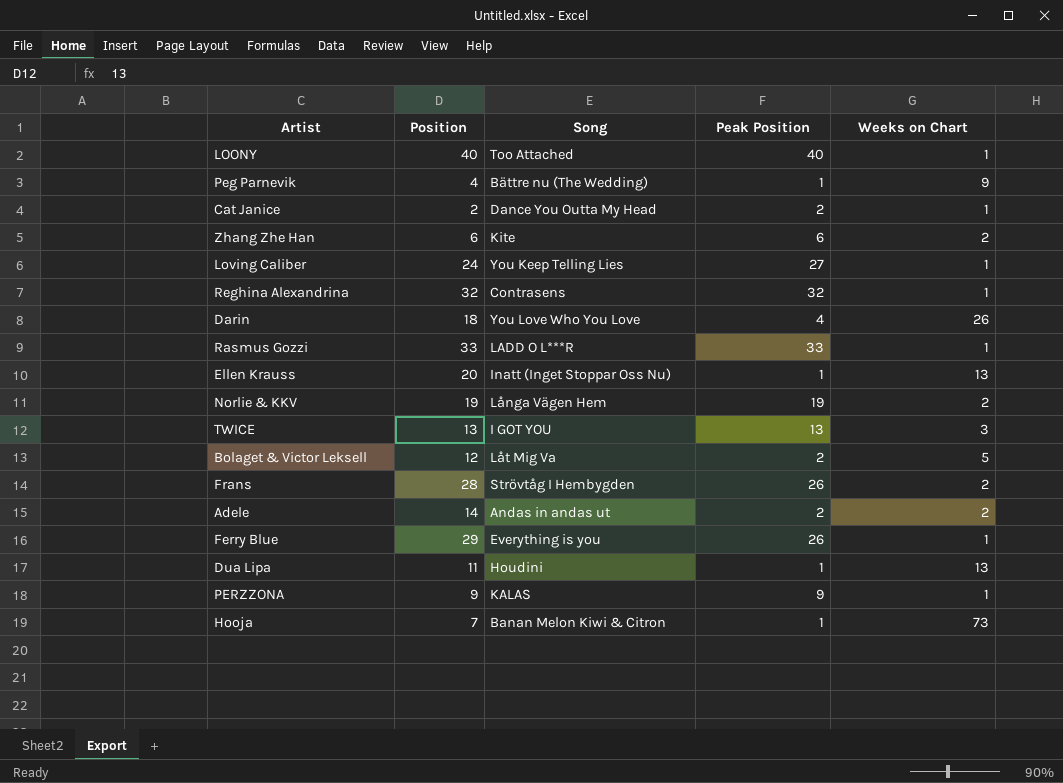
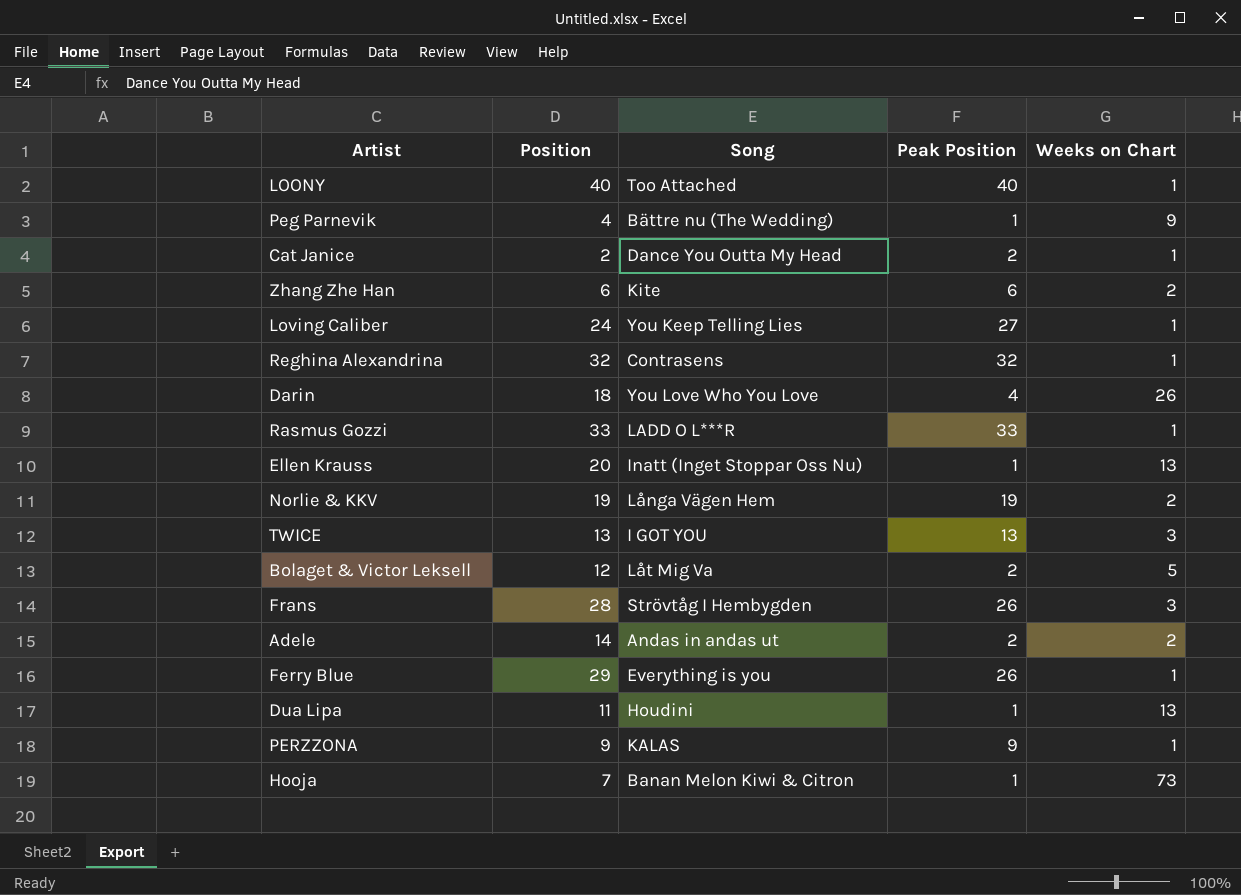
Frans | Weeks on Chart: 2 -> 3

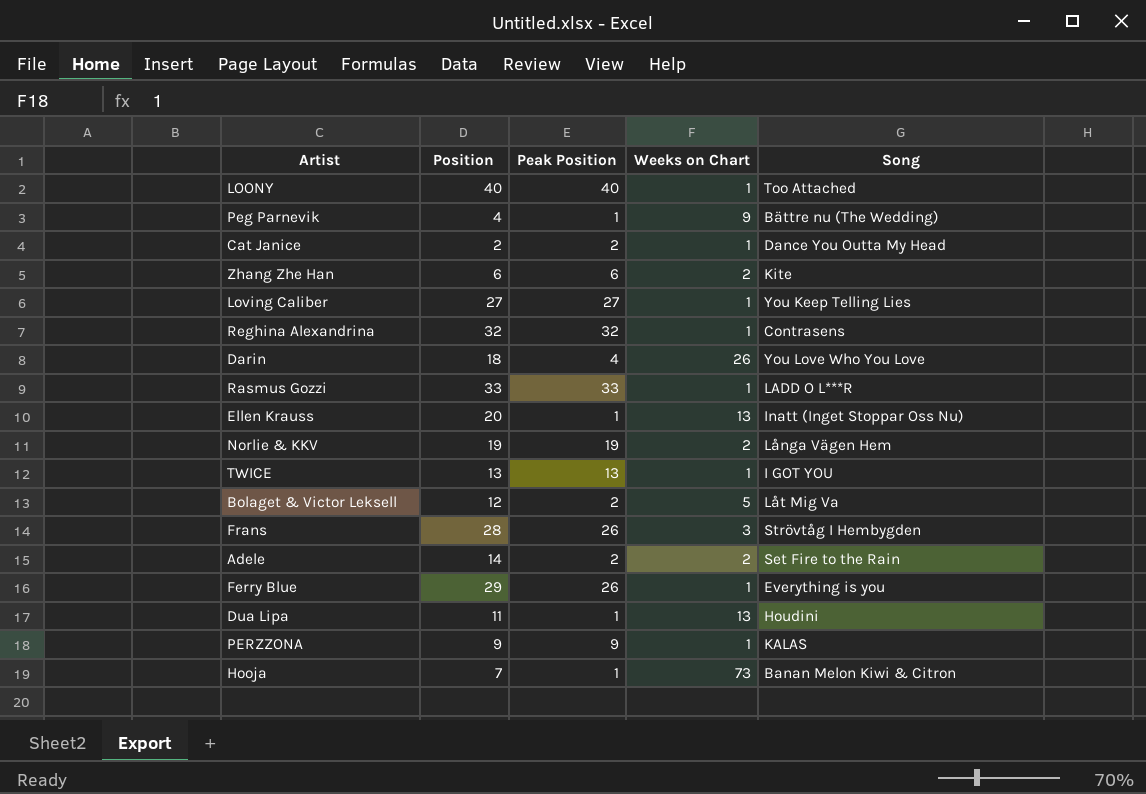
column Song | position: 3 -> 5
Loving Caliber | Position: 24 -> 27
TWICE | Weeks on Chart: 3 -> 1
Adele | Song: Andas in andas ut -> Set Fire to the Rain

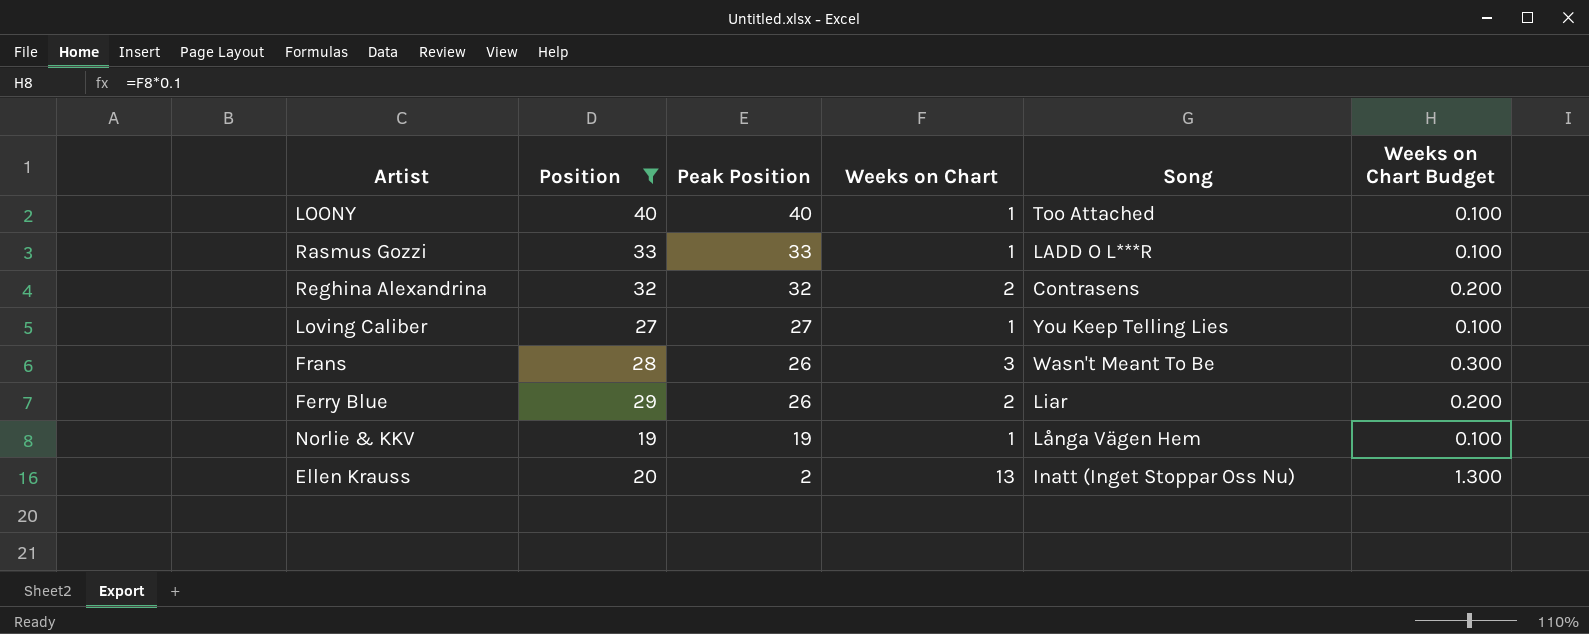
filter: none -> Position >= 19
row order: none -> Peak Position descending
column Weeks on Chart Budget | formula: none -> [Weeks on Chart] * 0.1
Reghina Alexandrina | Weeks on Chart: 1 -> 2
Frans | Song: Strövtåg I Hembygden -> Wasn't Meant To Be
Ferry Blue | Weeks on Chart: 1 -> 2
Ferry Blue | Song: Everything is you -> Liar
Norlie & KKV | Weeks on Chart: 2 -> 1
Ellen Krauss | Peak Position: 1 -> 2

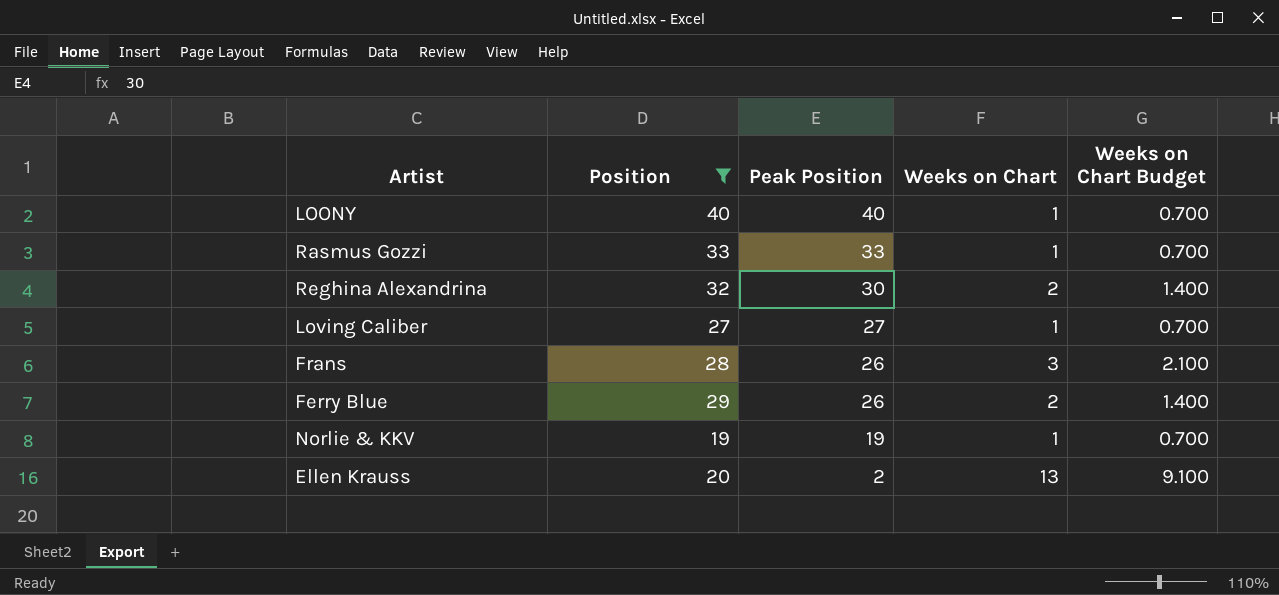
column Song | position: 5 -> none
column Weeks on Chart Budget | formula: [Weeks on Chart] * 0.1 -> [Weeks on Chart] * 0.7
Reghina Alexandrina | Peak Position: 32 -> 30

